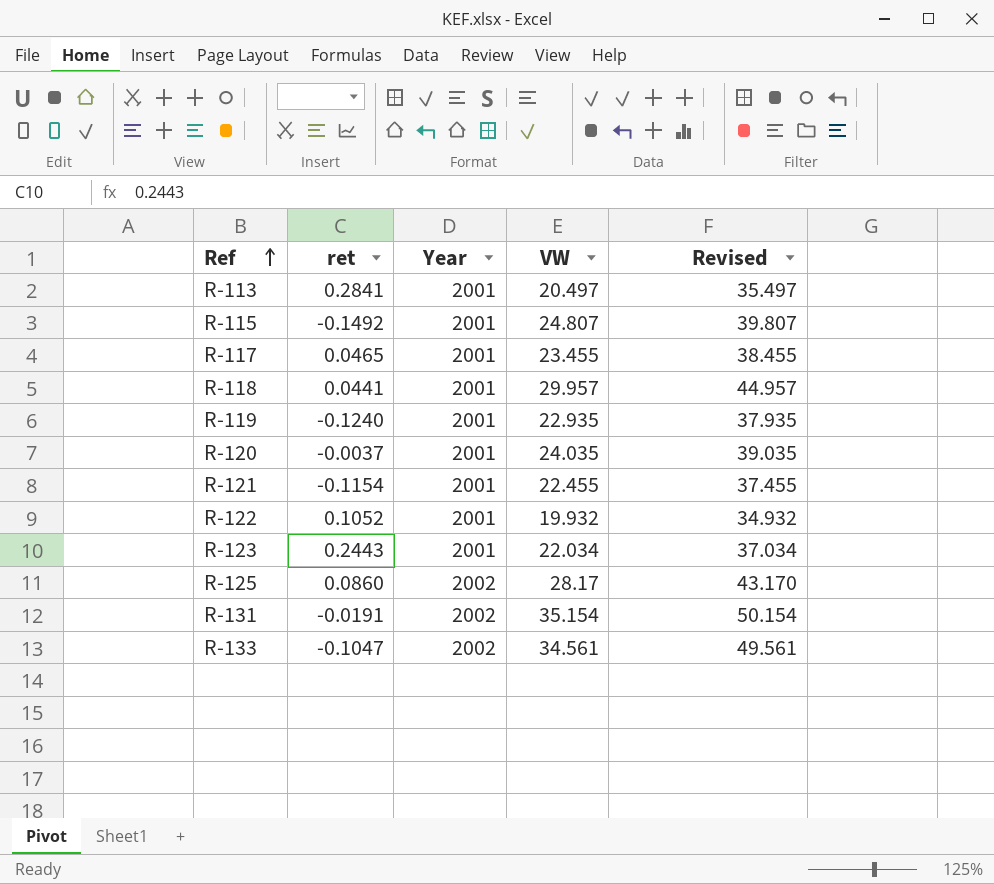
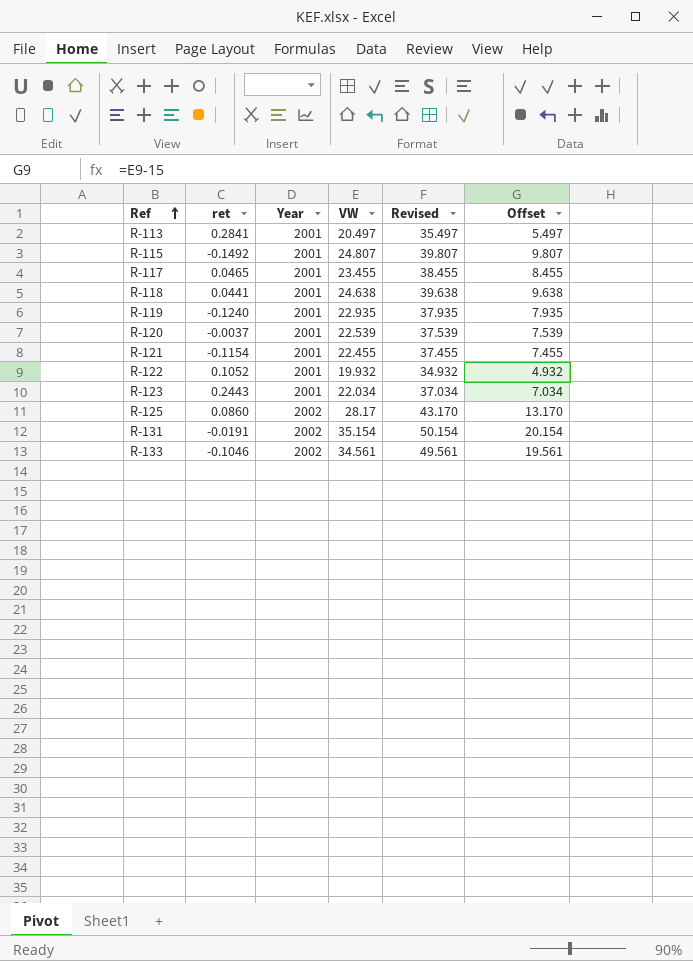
column Offset | formula: none -> [VW] - 15
R-118 | VW: 29.957 -> 24.638
R-118 | Revised: 44.957 -> 39.638
R-120 | VW: 24.035 -> 22.539
R-120 | Revised: 39.035 -> 37.539
R-133 | ret: -0.1047 -> -0.1046

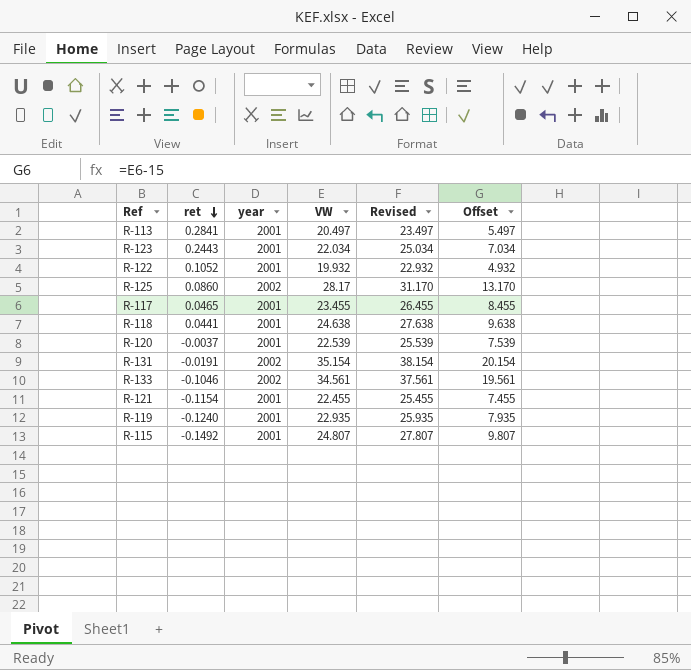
row order: Ref ascending -> ret descending
column name: Year -> year
column Revised | formula: [VW] + 15 -> [VW] + 3

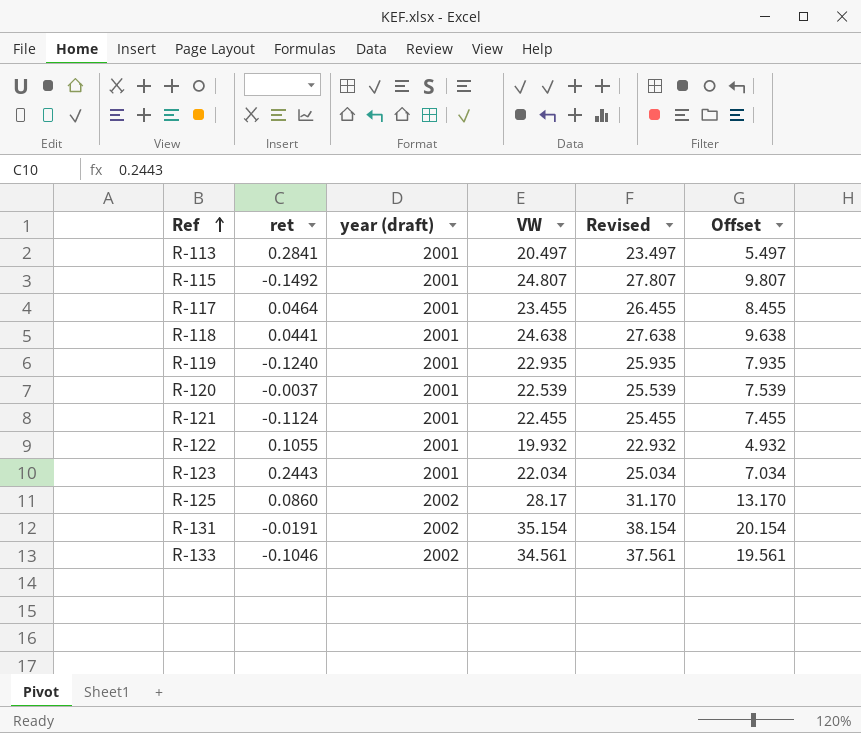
row order: ret descending -> Ref ascending
column name: year -> year (draft)
R-117 | ret: 0.0465 -> 0.0464
R-121 | ret: -0.1154 -> -0.1124
R-122 | ret: 0.1052 -> 0.1055

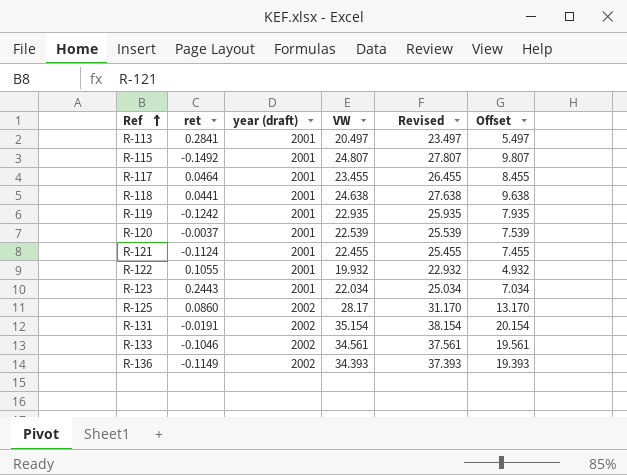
R-119 | ret: -0.1240 -> -0.1242
row R-136: none -> -0.1149 | 2002 | 34.393 | 37.393 | 19.393

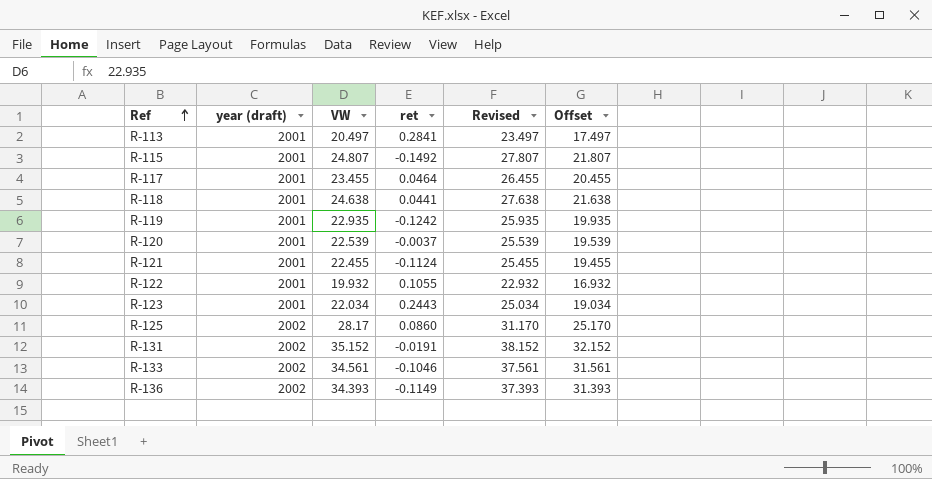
column ret | position: 2 -> 4
column Offset | formula: [VW] - 15 -> [VW] - 3
R-131 | VW: 35.154 -> 35.152
R-131 | Revised: 38.154 -> 38.152

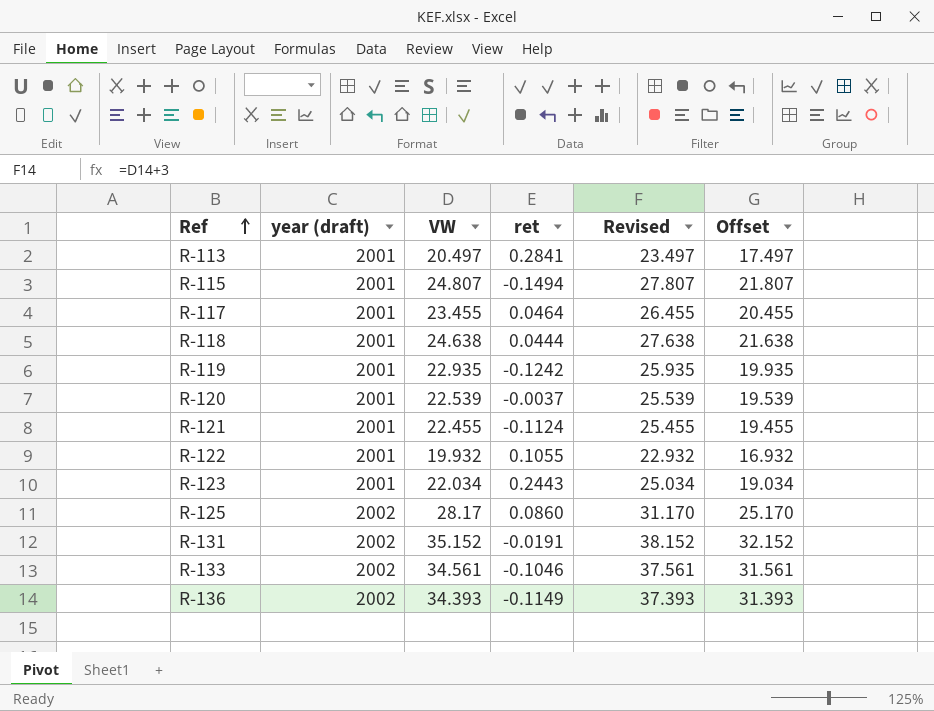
R-115 | ret: -0.1492 -> -0.1494
R-118 | ret: 0.0441 -> 0.0444

